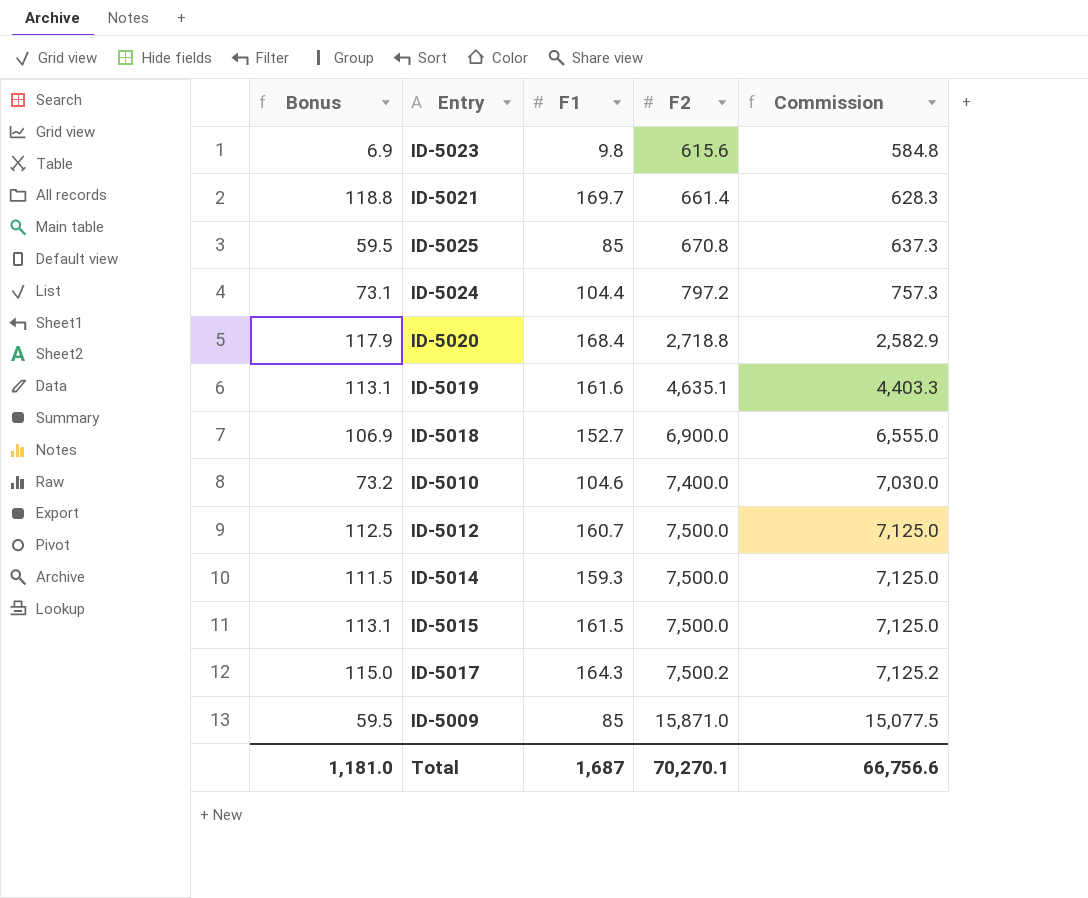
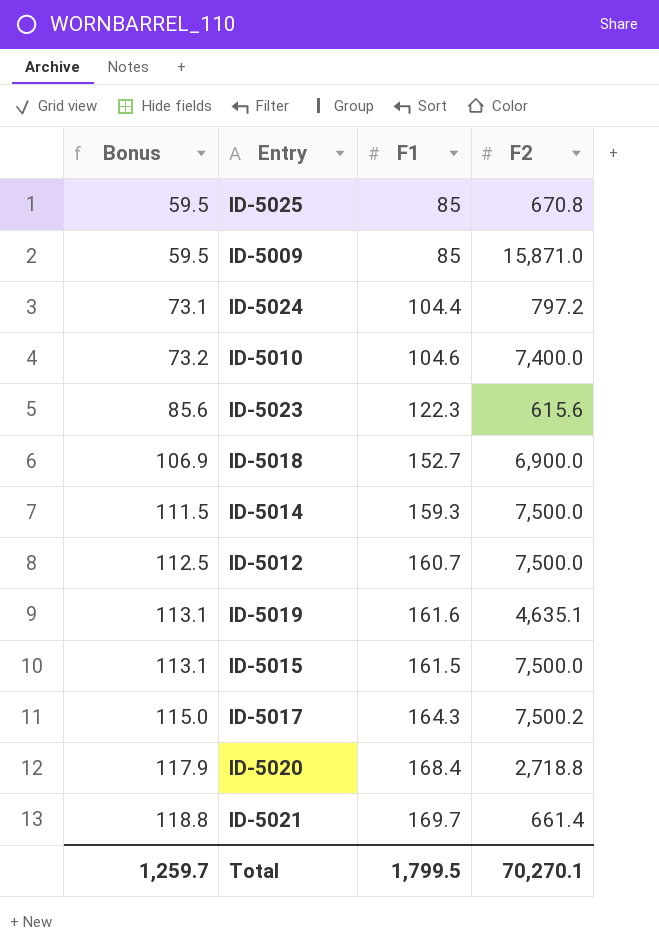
row order: F2 ascending -> Bonus ascending
column Commission | formula: [F2] * 0.95 -> none
ID-5023 | Bonus: 6.9 -> 85.6
ID-5023 | F1: 9.8 -> 122.3
Total | Bonus: 1,181.0 -> 1,259.7
Total | F1: 1,687 -> 1,799.5

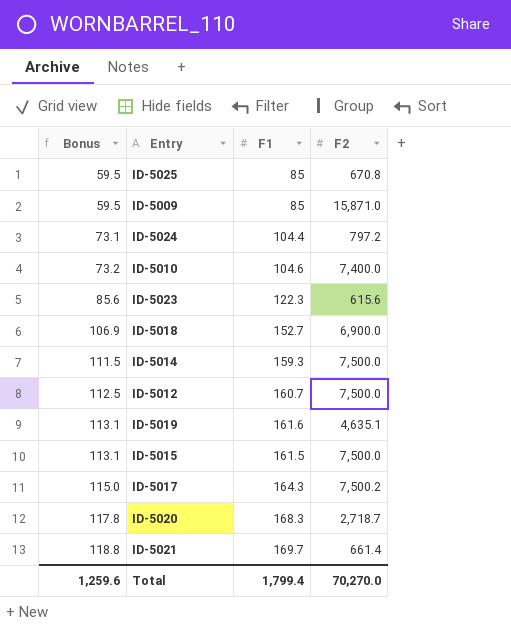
ID-5020 | Bonus: 117.9 -> 117.8
ID-5020 | F1: 168.4 -> 168.3
ID-5020 | F2: 2,718.8 -> 2,718.7
Total | Bonus: 1,259.7 -> 1,259.6
Total | F1: 1,799.5 -> 1,799.4
Total | F2: 70,270.1 -> 70,270.0

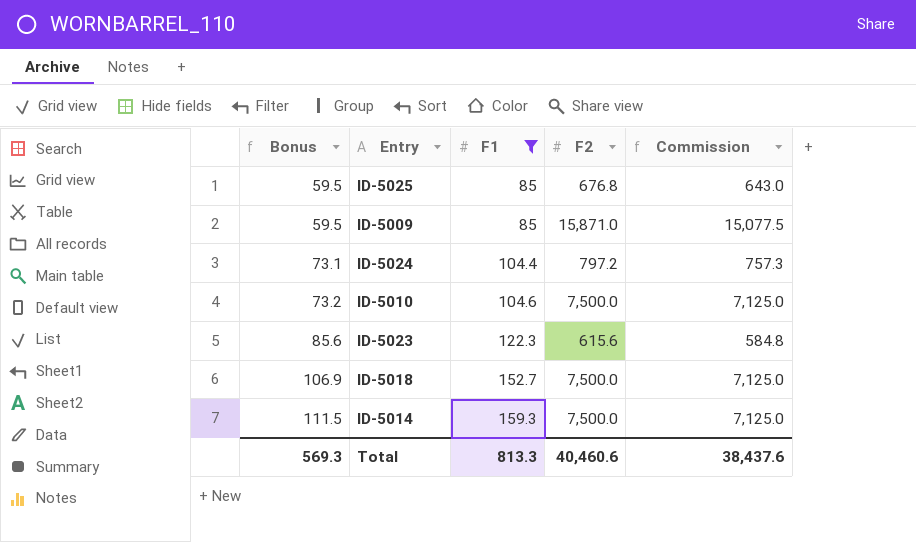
filter: none -> F1 <= 159.3
column Commission | formula: none -> [F2] * 0.95
ID-5025 | F2: 670.8 -> 676.8
ID-5010 | F2: 7,400.0 -> 7,500.0
ID-5018 | F2: 6,900.0 -> 7,500.0
Total | Bonus: 1,259.6 -> 569.3
Total | F1: 1,799.4 -> 813.3
Total | F2: 70,270.0 -> 40,460.6

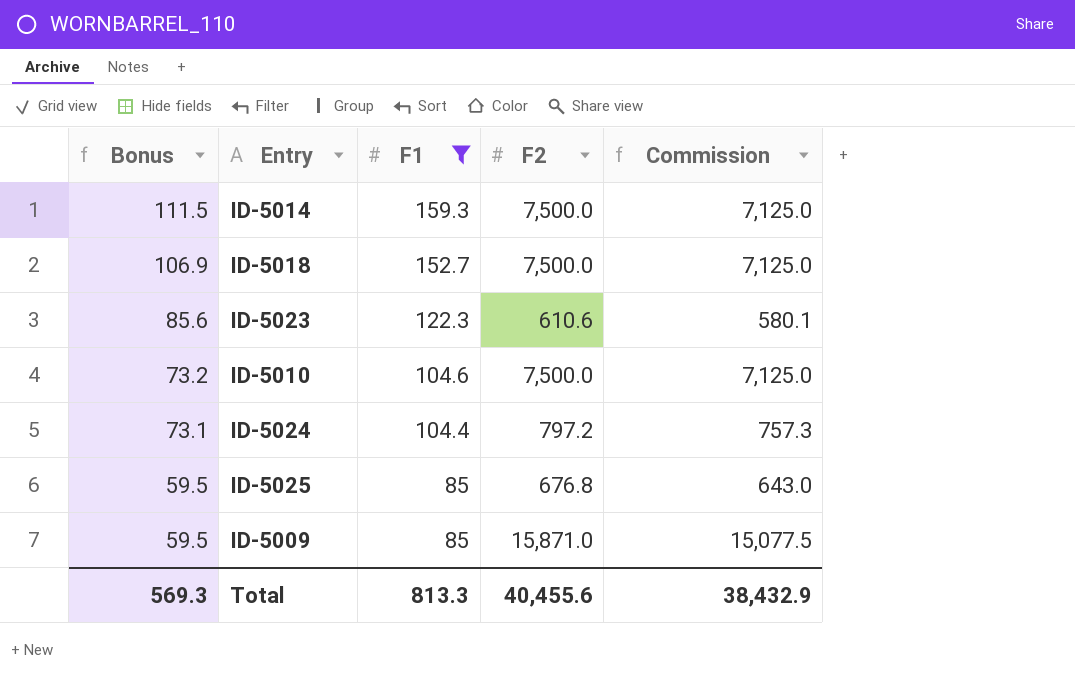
row order: Bonus ascending -> Bonus descending
ID-5023 | F2: 615.6 -> 610.6
ID-5023 | Commission: 584.8 -> 580.1
Total | F2: 40,460.6 -> 40,455.6
Total | Commission: 38,437.6 -> 38,432.9

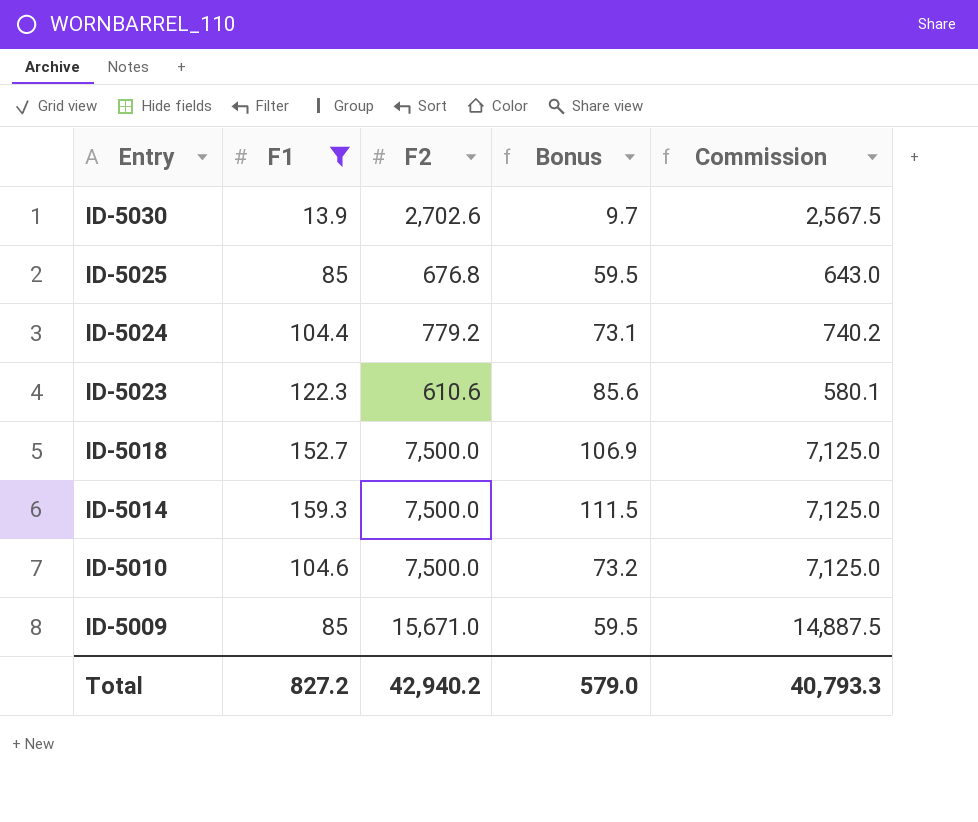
row order: Bonus descending -> Entry descending
column Bonus | position: 1 -> 4
row ID-5030: none -> 13.9 | 2,702.6 | 9.7 | 2,567.5
ID-5024 | F2: 797.2 -> 779.2
ID-5024 | Commission: 757.3 -> 740.2
ID-5009 | F2: 15,871.0 -> 15,671.0
ID-5009 | Commission: 15,077.5 -> 14,887.5
Total | F1: 813.3 -> 827.2
Total | F2: 40,455.6 -> 42,940.2
Total | Bonus: 569.3 -> 579.0
Total | Commission: 38,432.9 -> 40,793.3

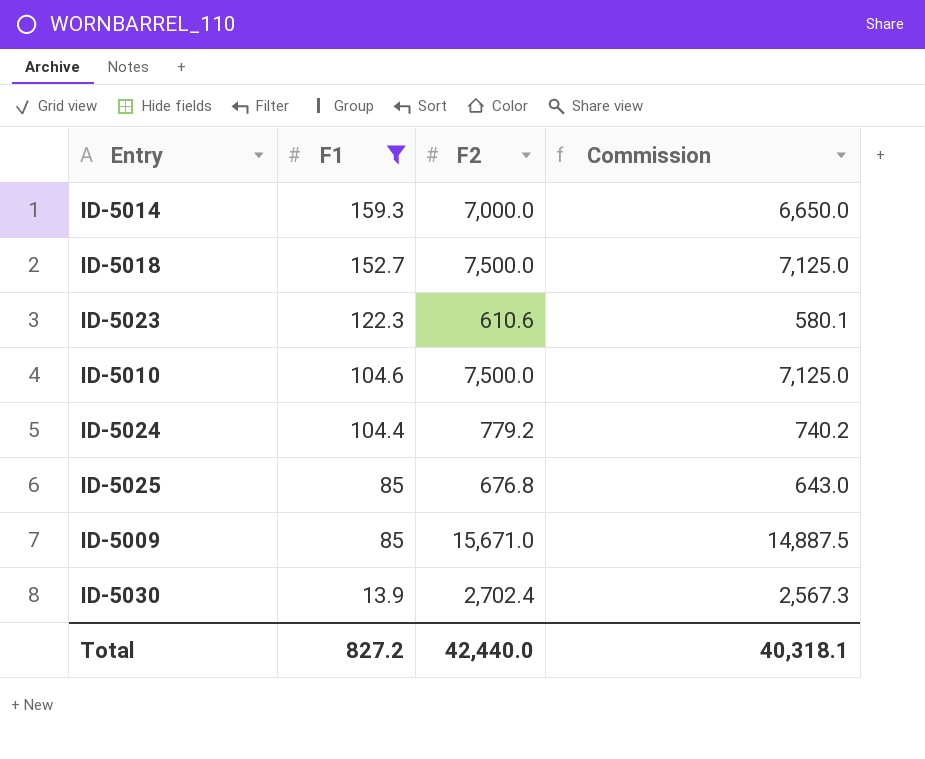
row order: Entry descending -> F1 descending
column Bonus | formula: [F1] * 0.7 -> none
ID-5014 | F2: 7,500.0 -> 7,000.0
ID-5014 | Commission: 7,125.0 -> 6,650.0
ID-5030 | F2: 2,702.6 -> 2,702.4
ID-5030 | Commission: 2,567.5 -> 2,567.3
Total | F2: 42,940.2 -> 42,440.0
Total | Commission: 40,793.3 -> 40,318.1

